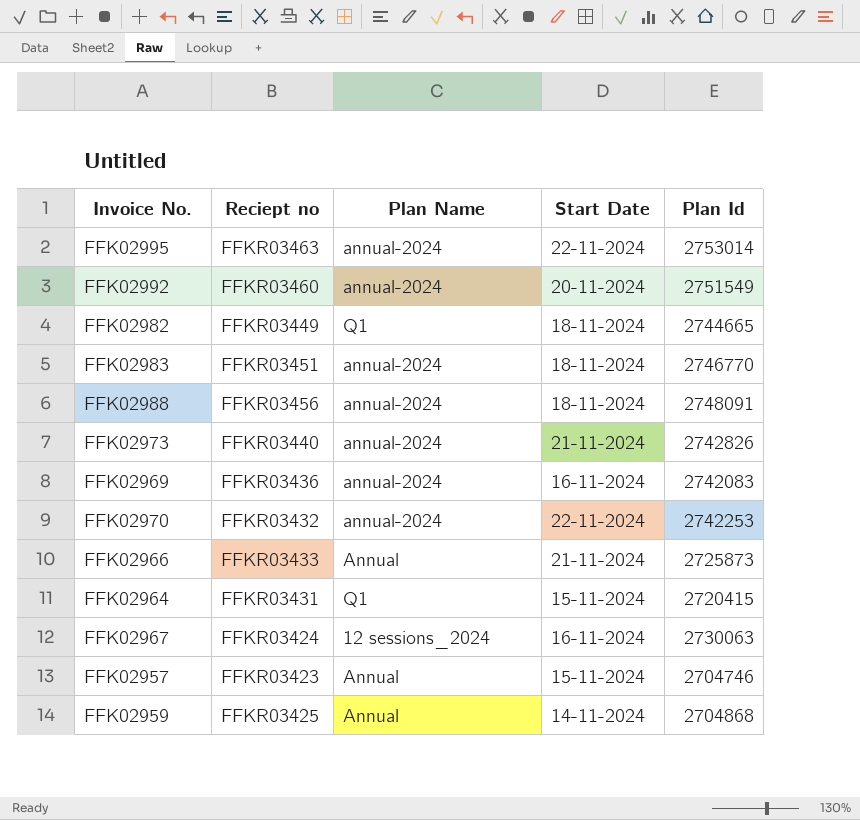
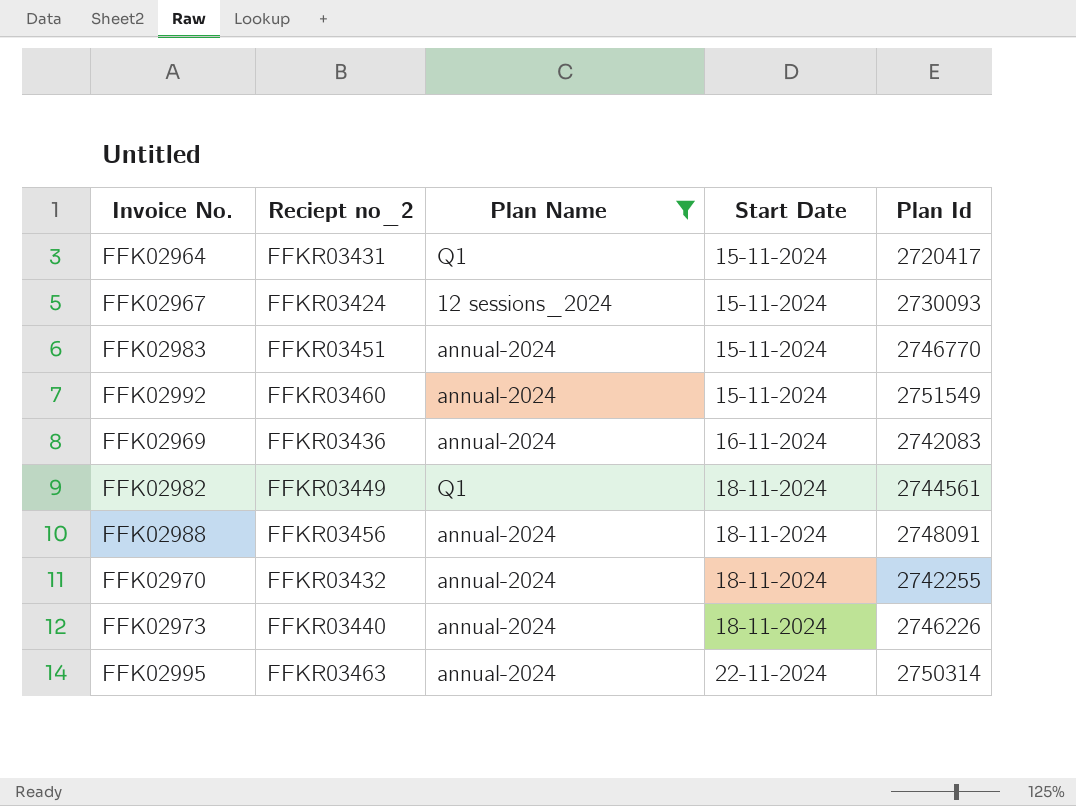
filter: none -> Plan Name != Annual
row order: none -> Start Date ascending
column name: Reciept no -> Reciept no_2
FFK02964 | Plan Id: 2720415 -> 2720417
FFK02967 | Start Date: 16-11-2024 -> 15-11-2024
FFK02967 | Plan Id: 2730063 -> 2730093
FFK02983 | Start Date: 18-11-2024 -> 15-11-2024
FFK02992 | Start Date: 20-11-2024 -> 15-11-2024
FFK02982 | Plan Id: 2744665 -> 2744561
FFK02970 | Start Date: 22-11-2024 -> 18-11-2024
FFK02970 | Plan Id: 2742253 -> 2742255
FFK02973 | Start Date: 21-11-2024 -> 18-11-2024
FFK02973 | Plan Id: 2742826 -> 2746226
FFK02995 | Plan Id: 2753014 -> 2750314

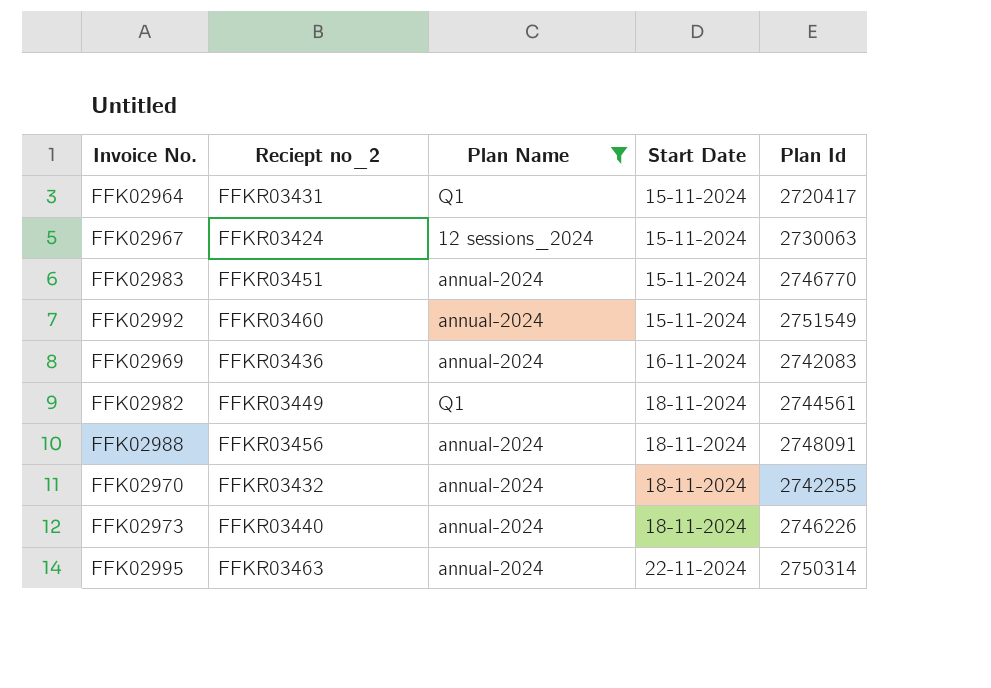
FFK02967 | Plan Id: 2730093 -> 2730063

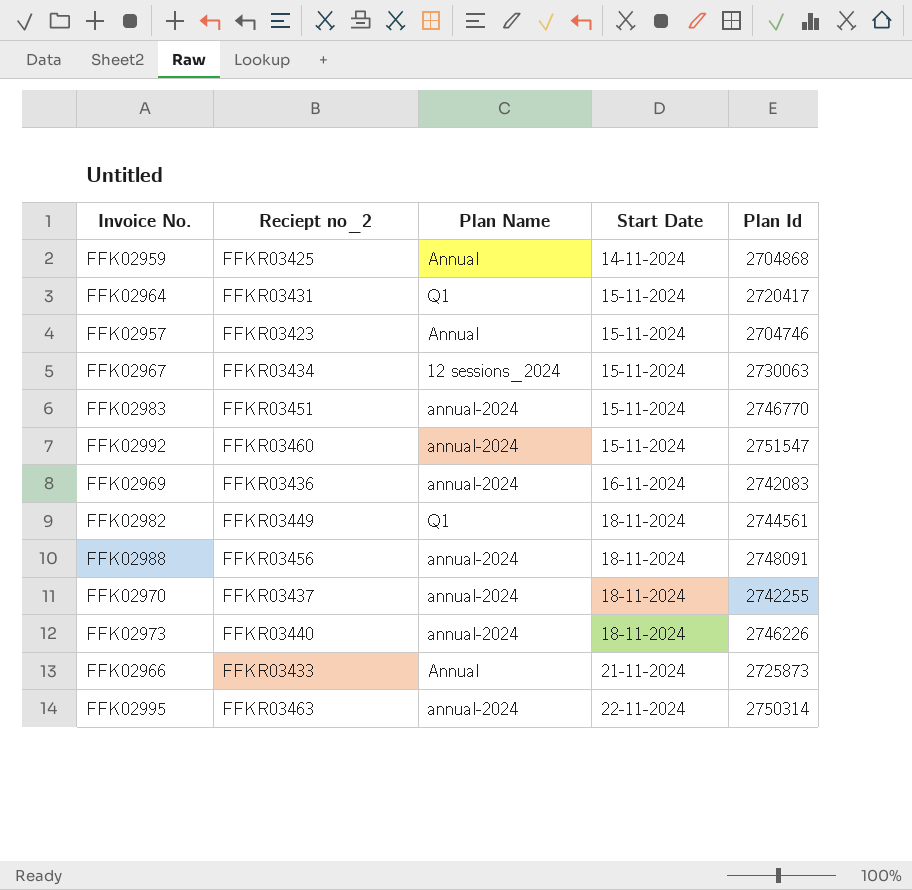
filter: Plan Name != Annual -> none
FFK02967 | Reciept no_2: FFKR03424 -> FFKR03434
FFK02992 | Plan Id: 2751549 -> 2751547
FFK02970 | Reciept no_2: FFKR03432 -> FFKR03437

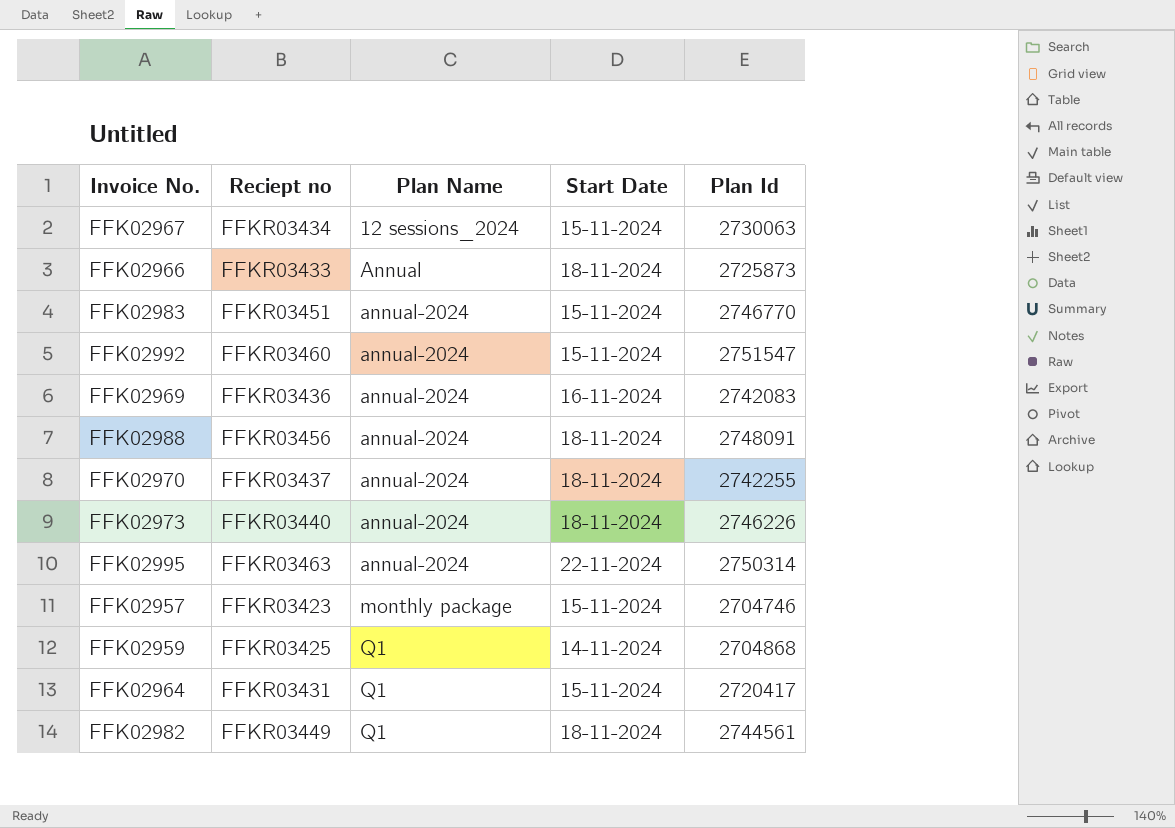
row order: Start Date ascending -> Plan Name ascending
column name: Reciept no_2 -> Reciept no
FFK02966 | Start Date: 21-11-2024 -> 18-11-2024
FFK02957 | Plan Name: Annual -> monthly package
FFK02959 | Plan Name: Annual -> Q1

